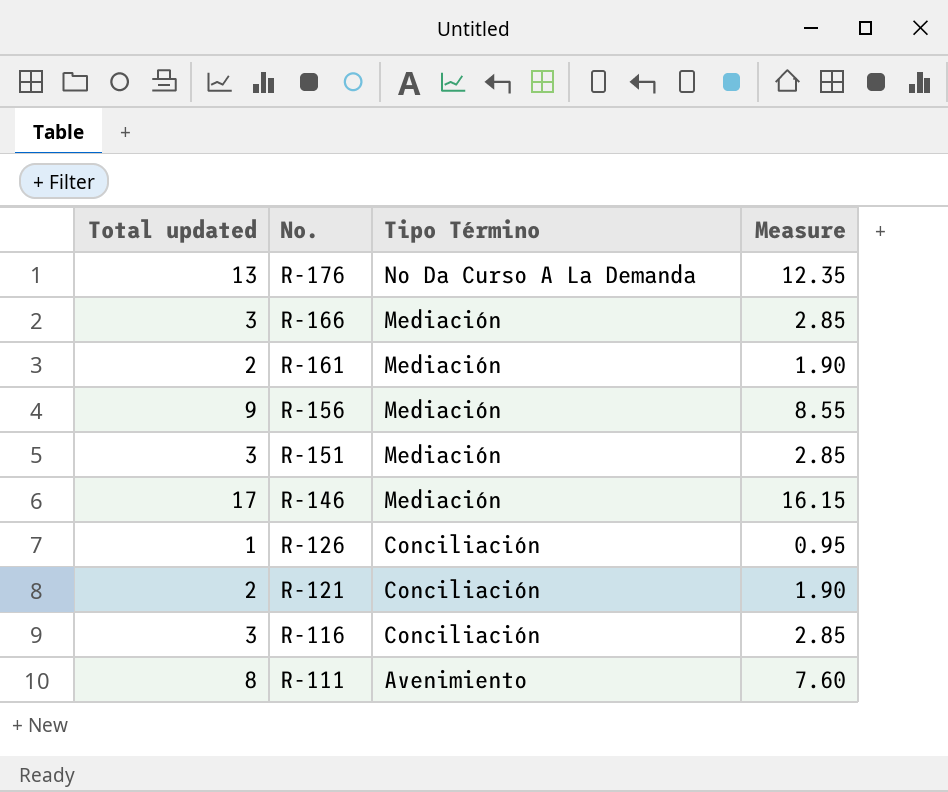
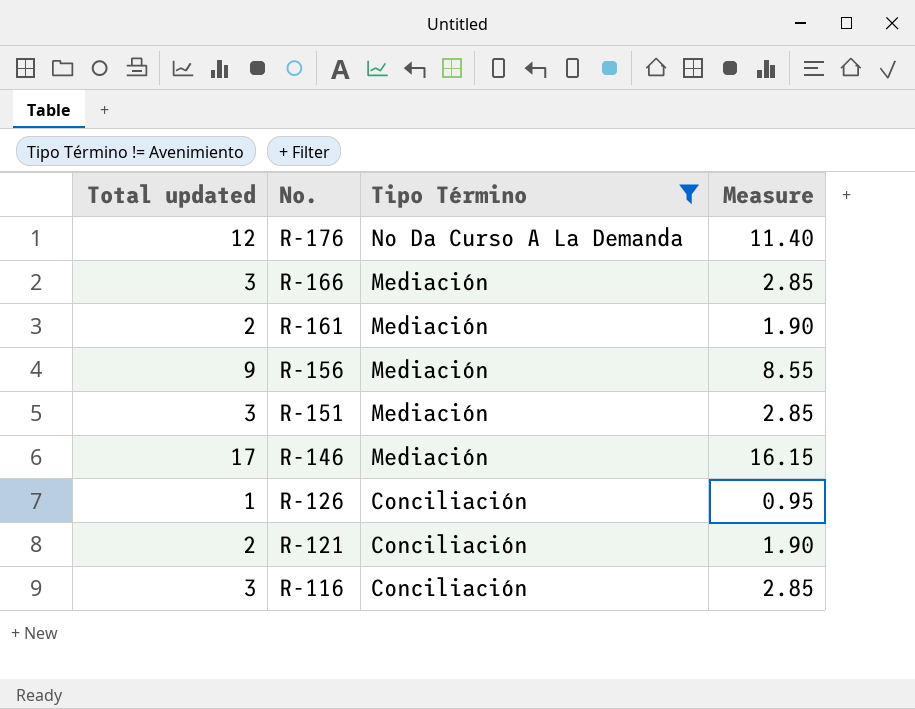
filter: none -> Tipo Término != Avenimiento
R-176 | Total updated: 13 -> 12
R-176 | Measure: 12.35 -> 11.40

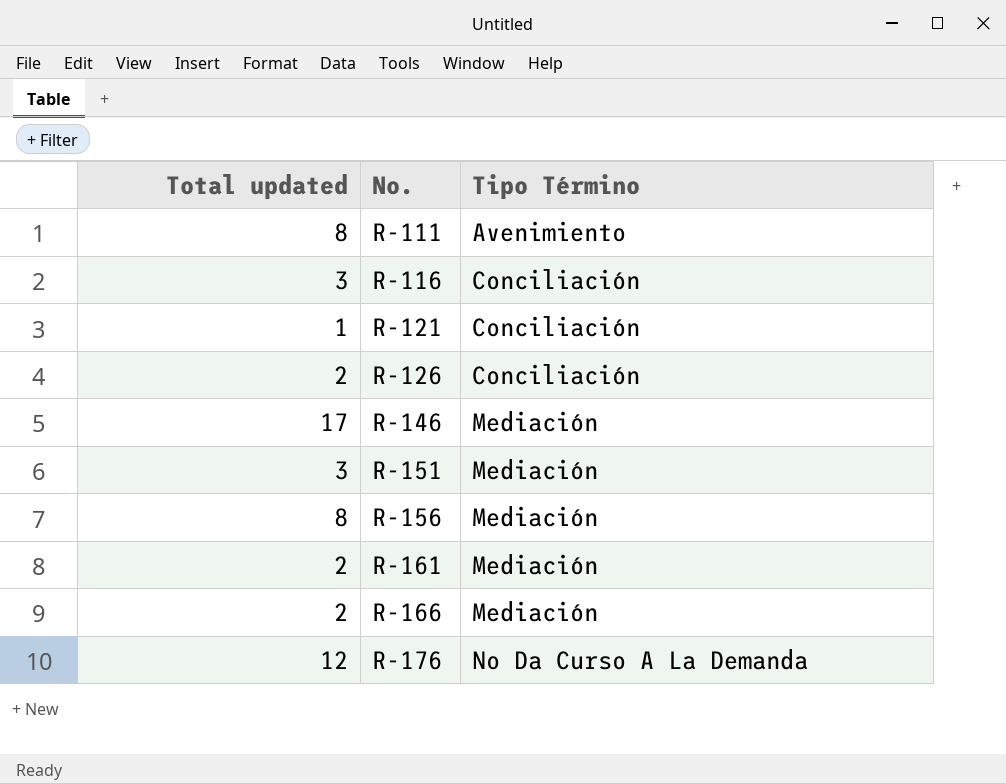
filter: Tipo Término != Avenimiento -> none
row order: No. descending -> No. ascending
column Measure | formula: [Total updated] * 0.95 -> none
R-121 | Total updated: 2 -> 1
R-126 | Total updated: 1 -> 2
R-156 | Total updated: 9 -> 8
R-166 | Total updated: 3 -> 2

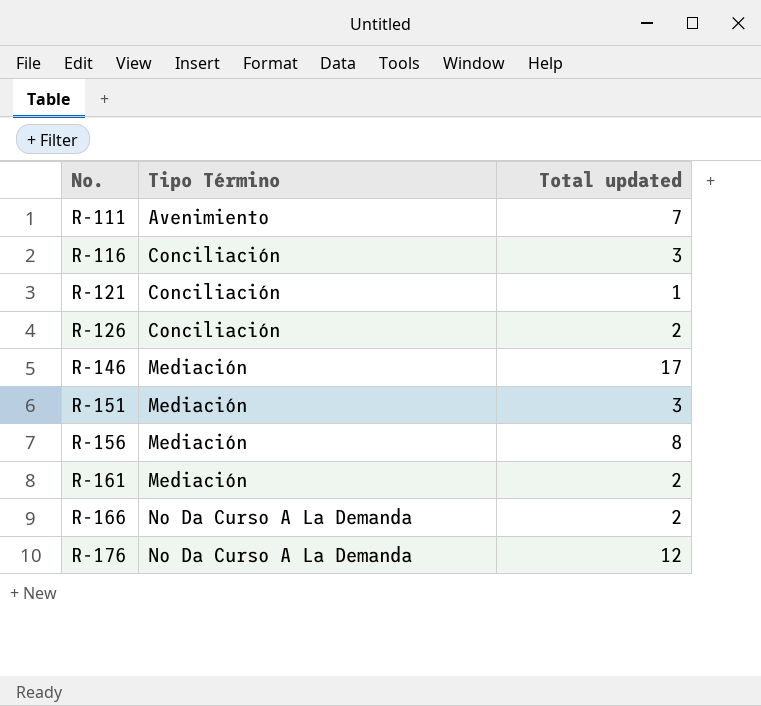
column Total updated | position: 1 -> 3
R-111 | Total updated: 8 -> 7
R-166 | Tipo Término: Mediación -> No Da Curso A La Demanda

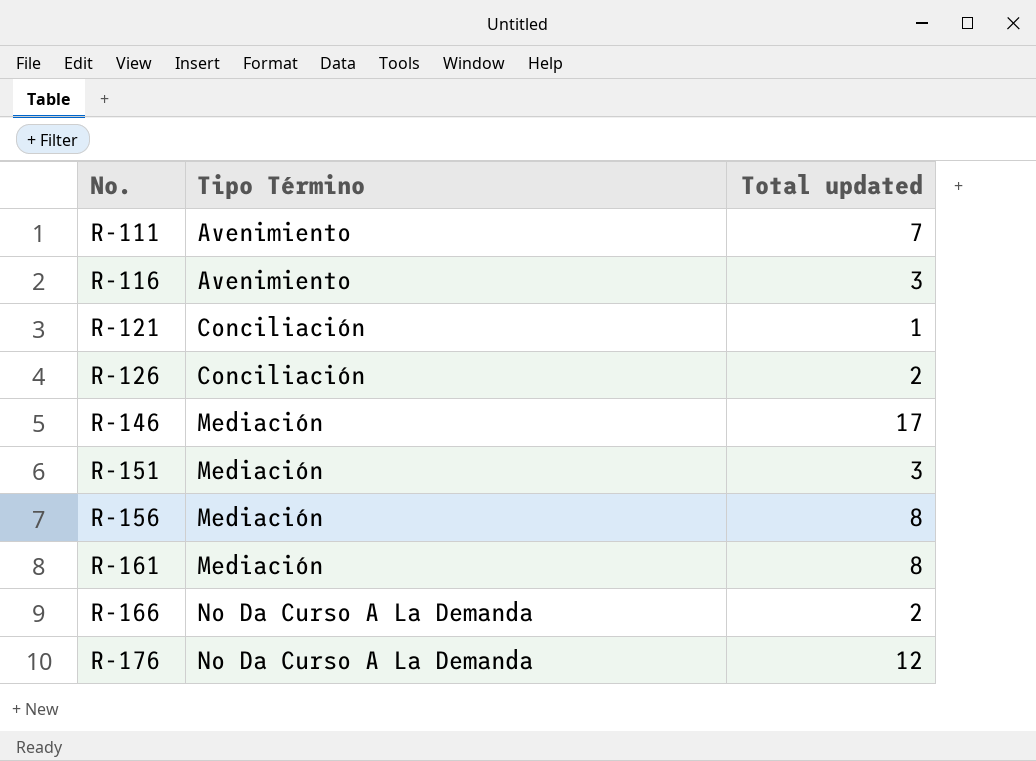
R-116 | Tipo Término: Conciliación -> Avenimiento
R-161 | Total updated: 2 -> 8

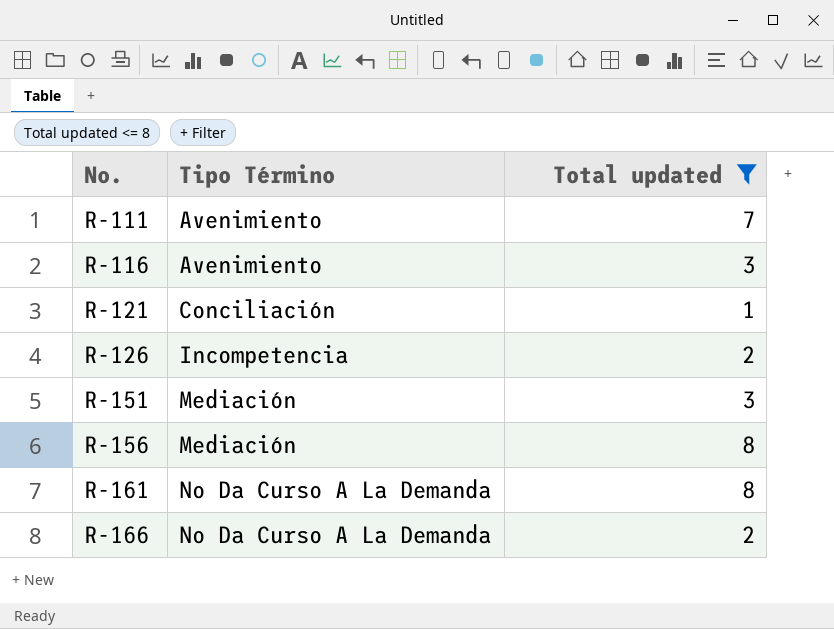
filter: none -> Total updated <= 8
R-126 | Tipo Término: Conciliación -> Incompetencia
R-161 | Tipo Término: Mediación -> No Da Curso A La Demanda

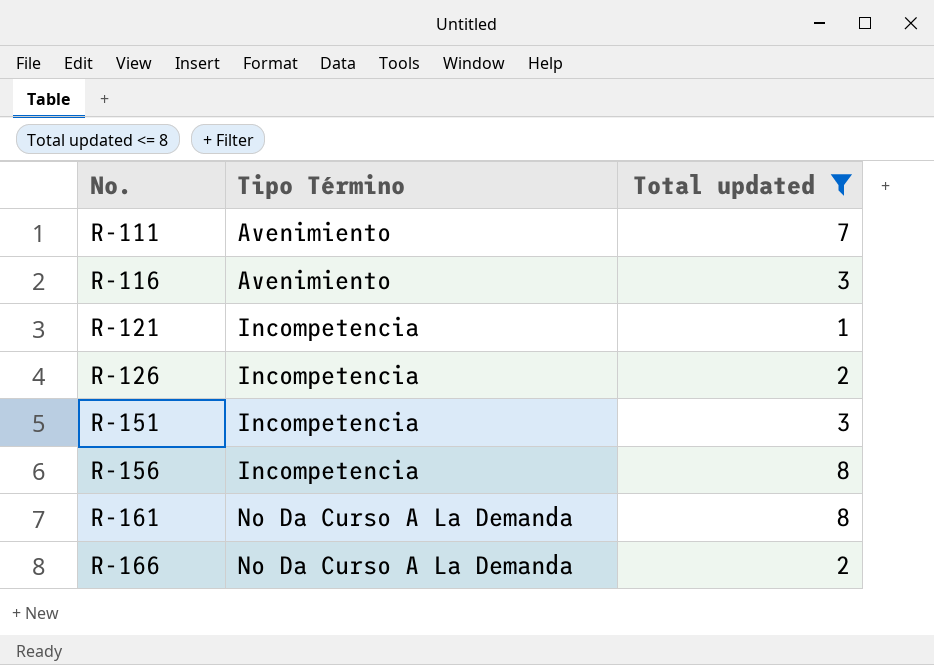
R-121 | Tipo Término: Conciliación -> Incompetencia
R-151 | Tipo Término: Mediación -> Incompetencia
R-156 | Tipo Término: Mediación -> Incompetencia

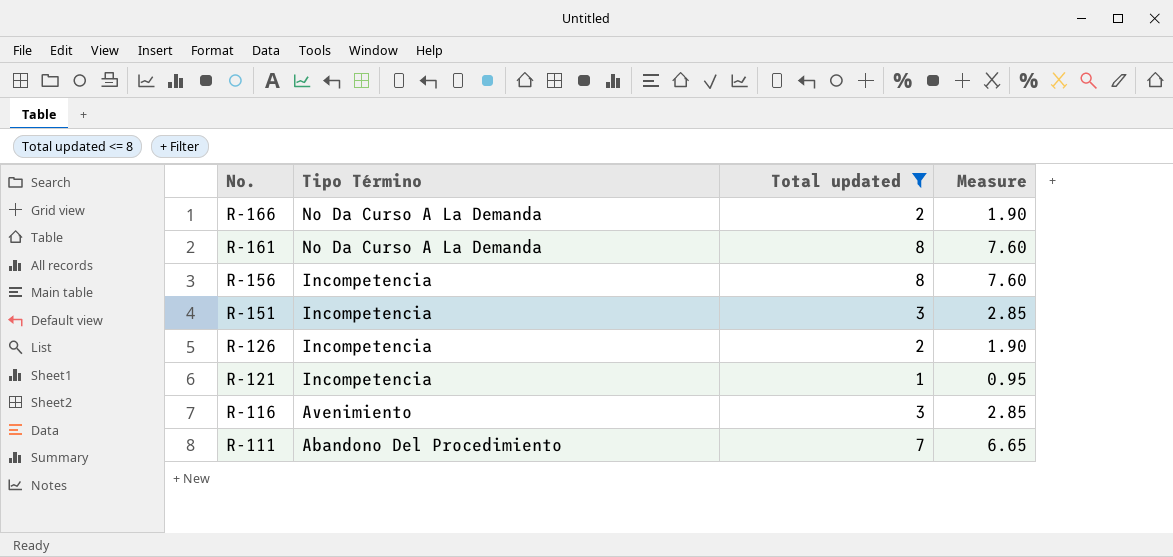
row order: No. ascending -> No. descending
column Measure | formula: none -> [Total updated] * 0.95
R-111 | Tipo Término: Avenimiento -> Abandono Del Procedimiento

